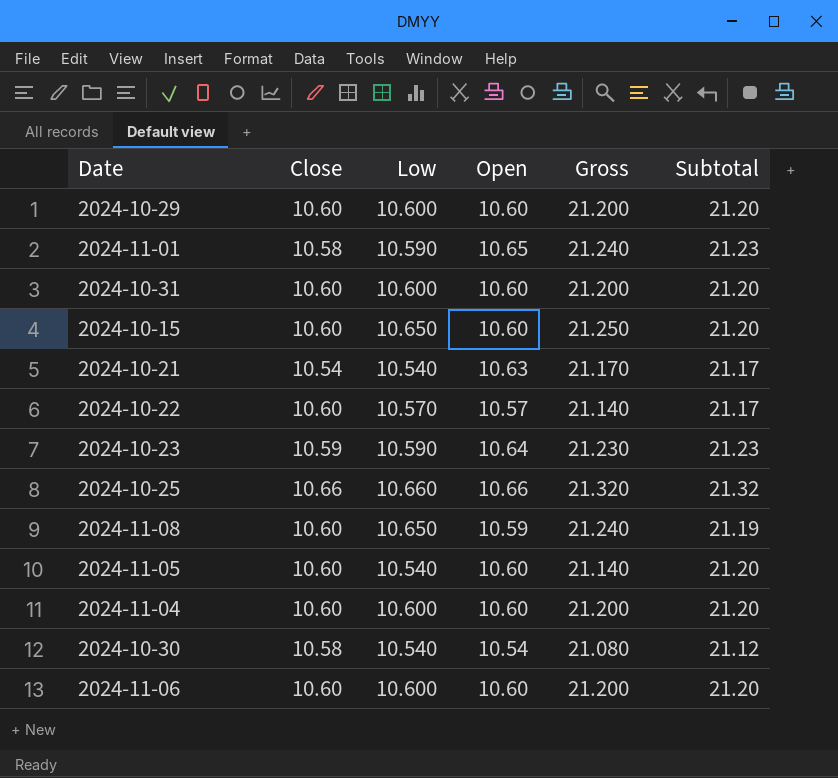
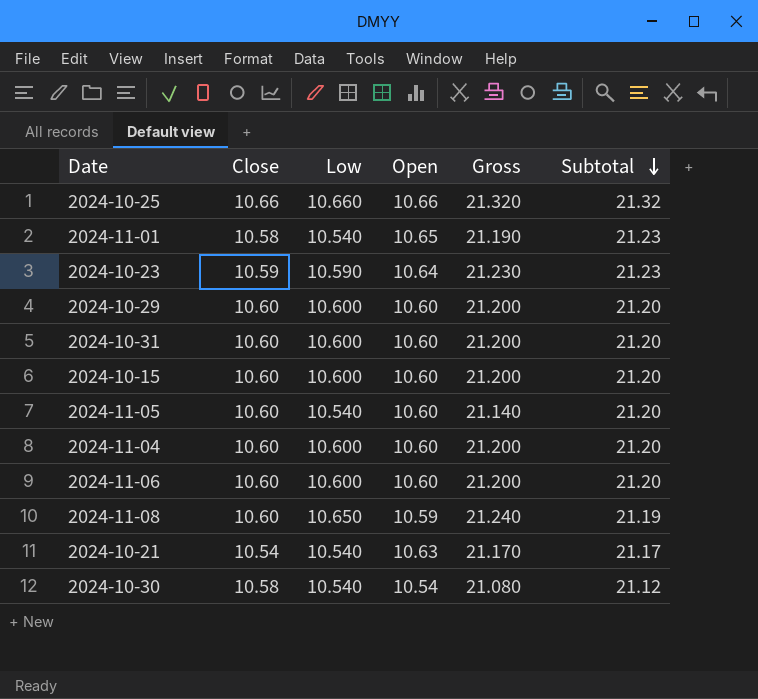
row order: none -> Subtotal descending
row 2024-10-22: 10.60 | 10.570 | 10.57 | 21.140 | 21.17 -> none
2024-11-01 | Low: 10.590 -> 10.540
2024-11-01 | Gross: 21.240 -> 21.190
2024-10-15 | Low: 10.650 -> 10.600
2024-10-15 | Gross: 21.250 -> 21.200

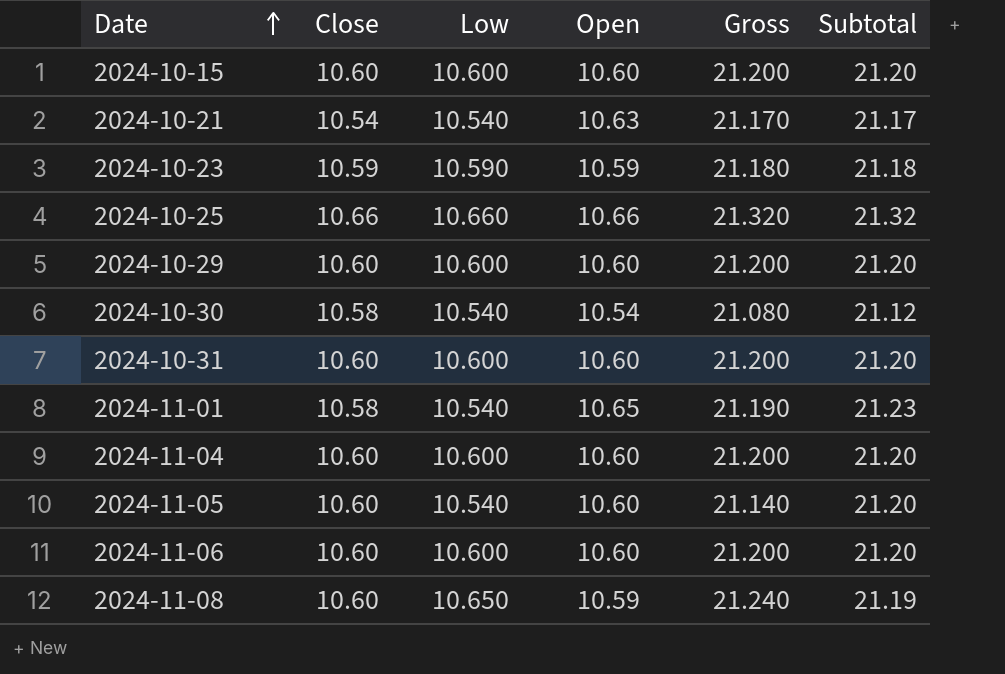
row order: Subtotal descending -> Date ascending
2024-10-23 | Open: 10.64 -> 10.59
2024-10-23 | Gross: 21.230 -> 21.180
2024-10-23 | Subtotal: 21.23 -> 21.18

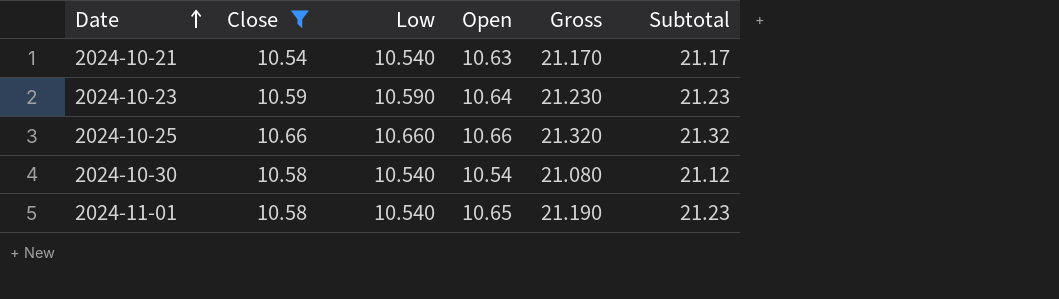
filter: none -> Close != 10.60
2024-10-23 | Open: 10.59 -> 10.64
2024-10-23 | Gross: 21.180 -> 21.230
2024-10-23 | Subtotal: 21.18 -> 21.23

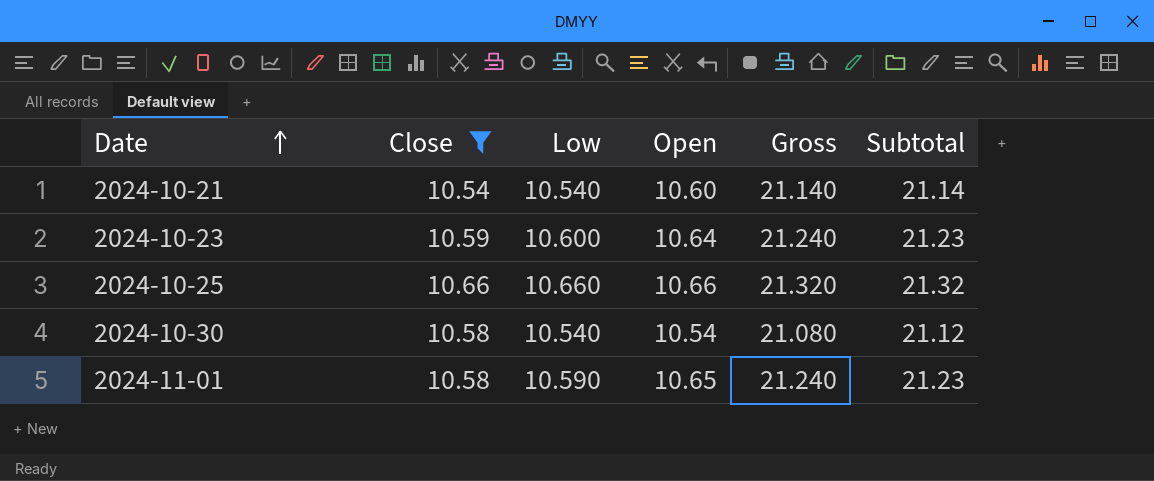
2024-10-21 | Open: 10.63 -> 10.60
2024-10-21 | Gross: 21.170 -> 21.140
2024-10-21 | Subtotal: 21.17 -> 21.14
2024-10-23 | Low: 10.590 -> 10.600
2024-10-23 | Gross: 21.230 -> 21.240
2024-11-01 | Low: 10.540 -> 10.590
2024-11-01 | Gross: 21.190 -> 21.240

